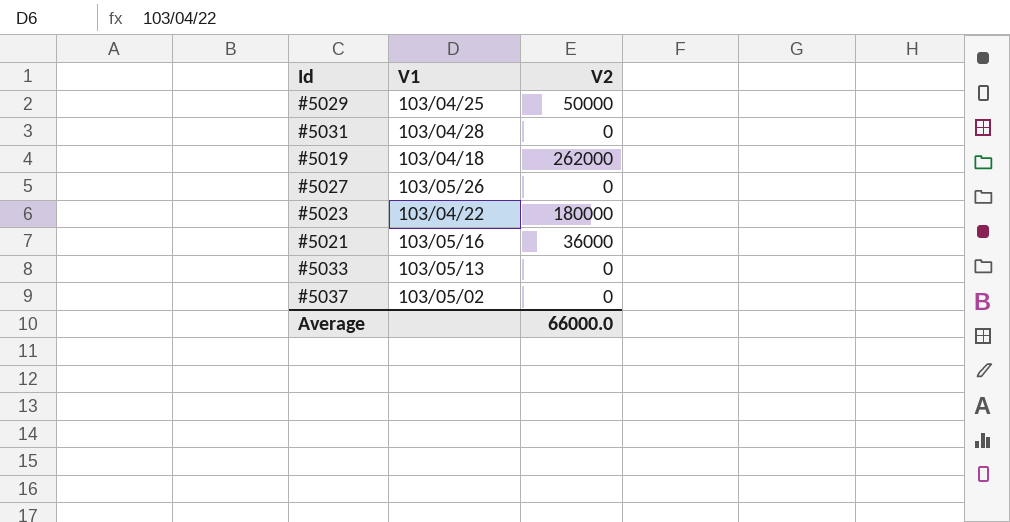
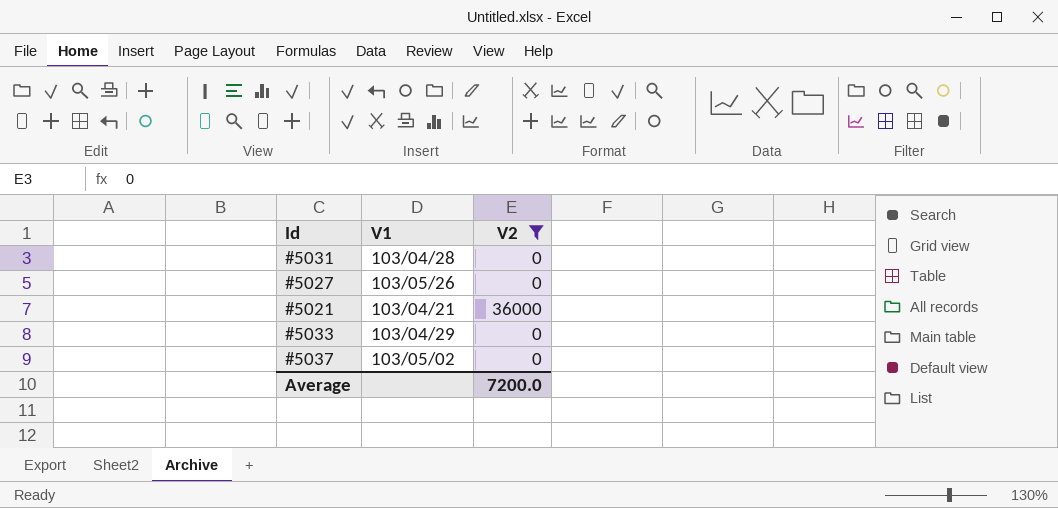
filter: none -> V2 <= 36000
#5021 | V1: 103/05/16 -> 103/04/21
#5033 | V1: 103/05/13 -> 103/04/29
Average | V2: 66000.0 -> 7200.0

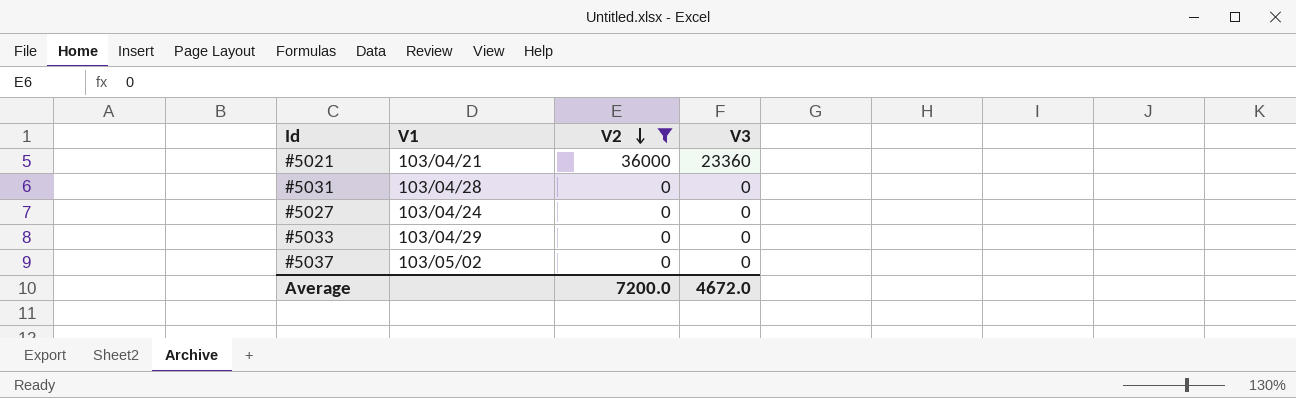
row order: none -> V2 descending
column V3 | position: none -> 4
#5027 | V1: 103/05/26 -> 103/04/24

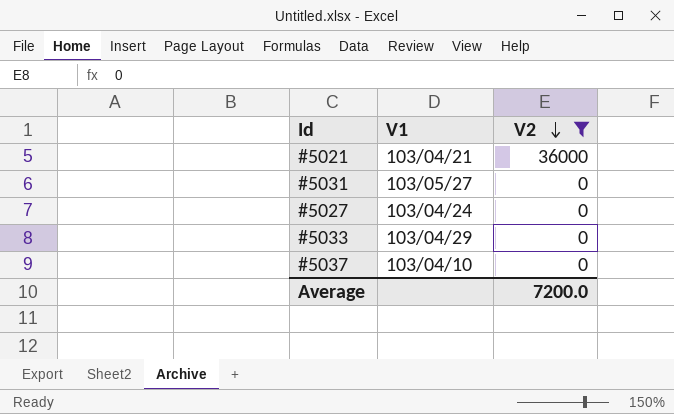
column V3 | position: 4 -> none
#5031 | V1: 103/04/28 -> 103/05/27
#5037 | V1: 103/05/02 -> 103/04/10

